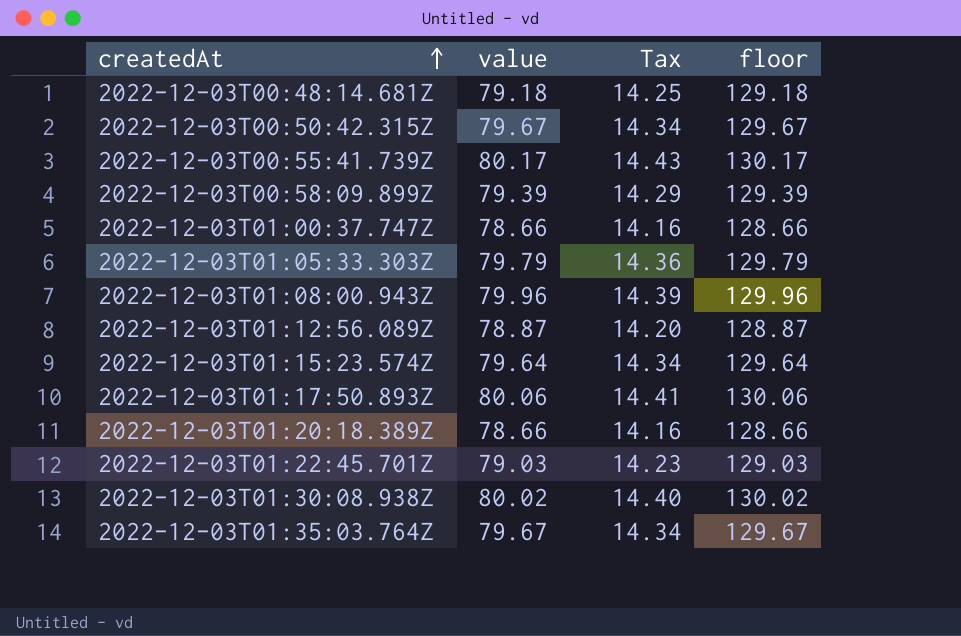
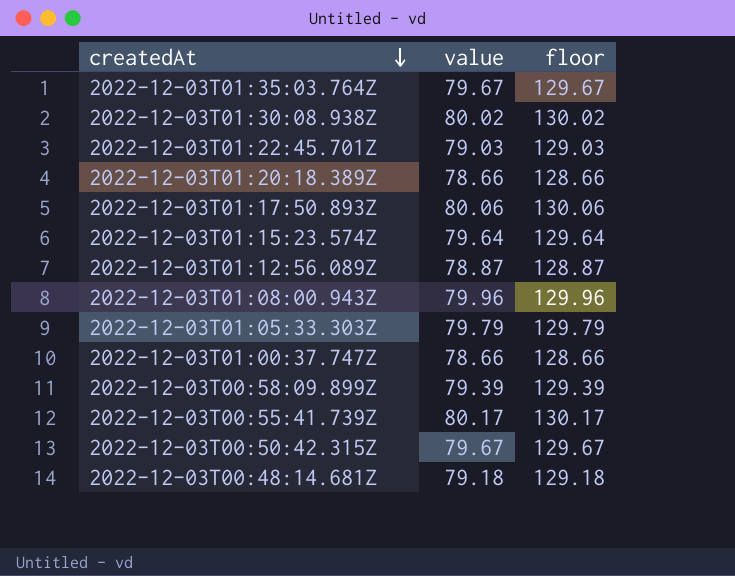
row order: createdAt ascending -> createdAt descending
column Tax | formula: [value] * 0.18 -> none

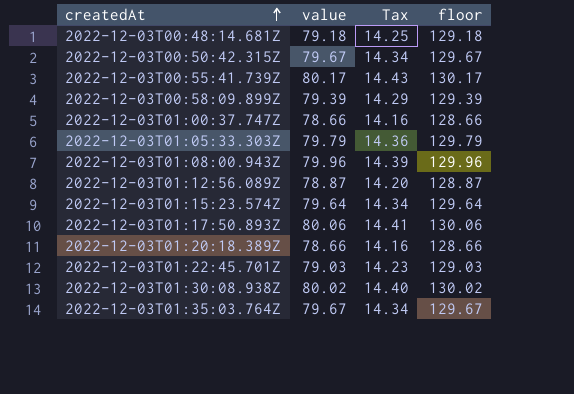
row order: createdAt descending -> createdAt ascending
column Tax | formula: none -> [value] * 0.18

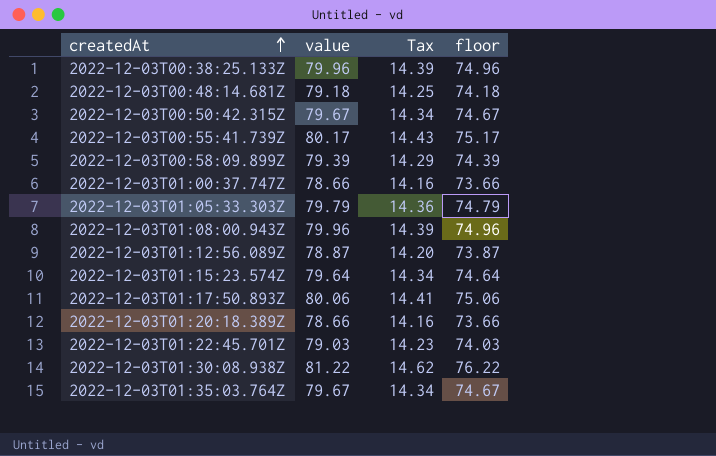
column floor | formula: [value] + 50 -> [value] - 5
row 2022-12-03T00:38:25.133Z: none -> 79.96 | 14.39 | 74.96
2022-12-03T01:30:08.938Z | value: 80.02 -> 81.22
2022-12-03T01:30:08.938Z | Tax: 14.40 -> 14.62

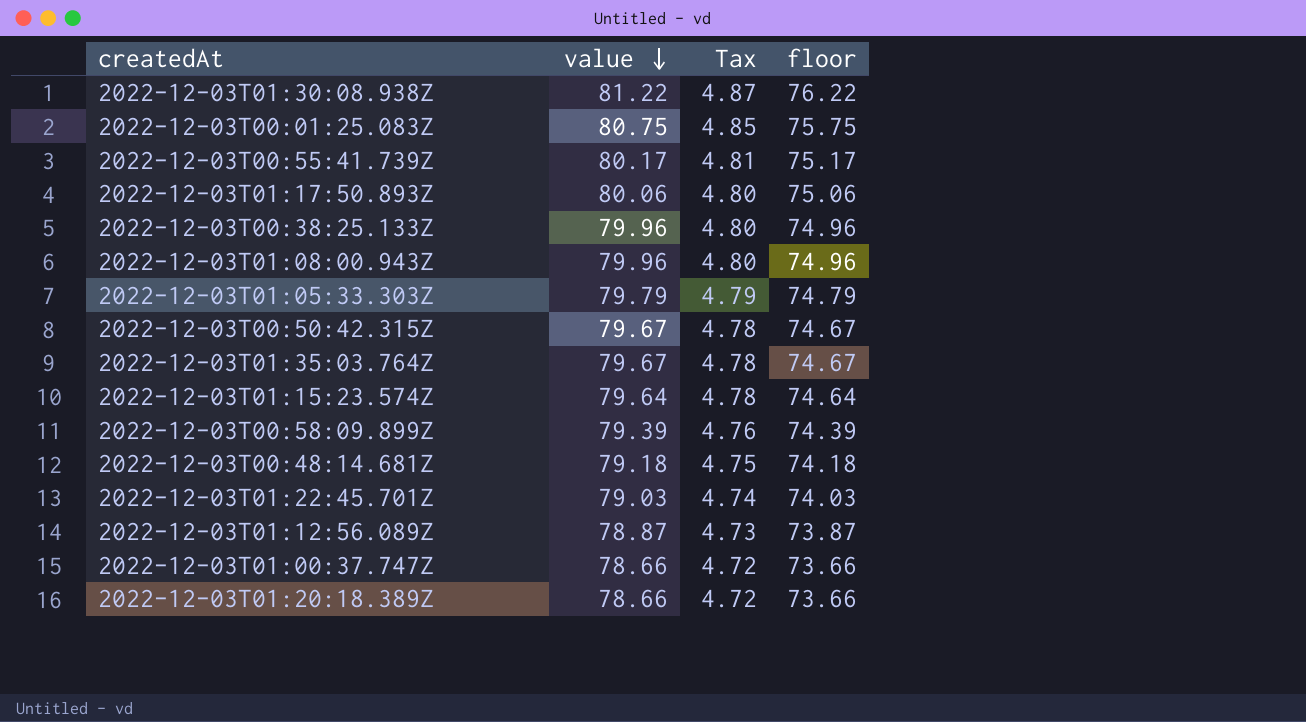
row order: createdAt ascending -> value descending
column Tax | formula: [value] * 0.18 -> [value] * 0.06
row 2022-12-03T00:01:25.083Z: none -> 80.75 | 4.85 | 75.75

